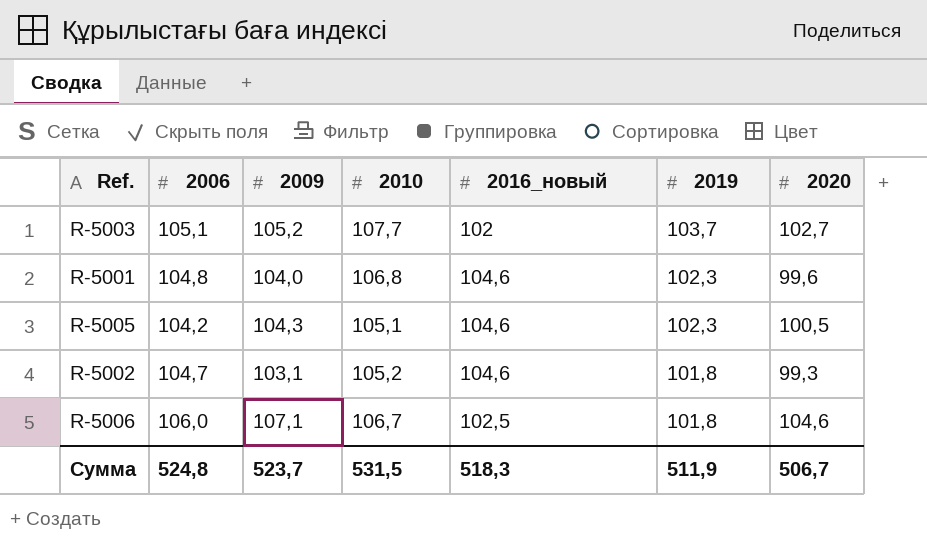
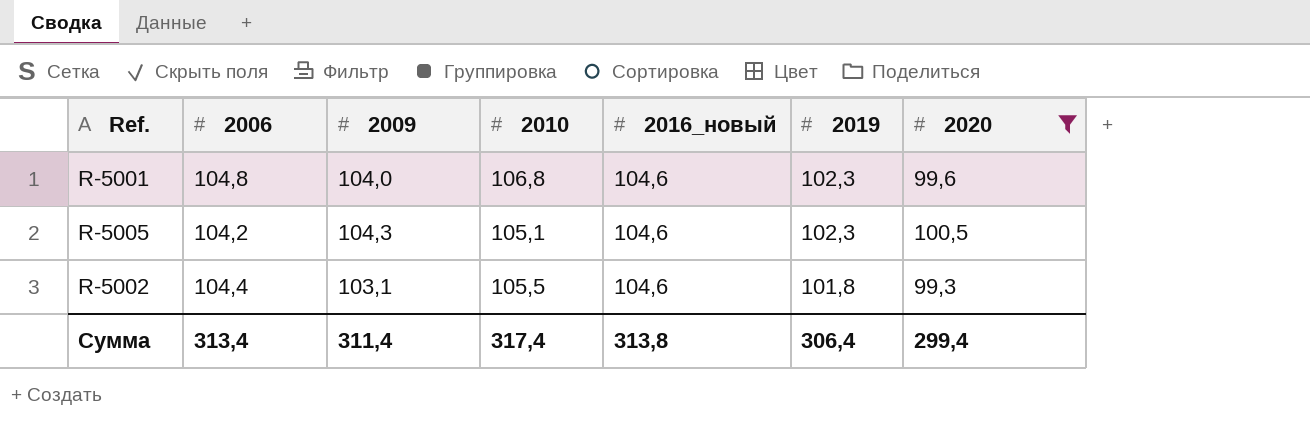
filter: none -> 2020 <= 100,5
R-5002 | 2006: 104,7 -> 104,4
R-5002 | 2010: 105,2 -> 105,5
Сумма | 2006: 524,8 -> 313,4
Сумма | 2009: 523,7 -> 311,4
Сумма | 2010: 531,5 -> 317,4
Сумма | 2016_новый: 518,3 -> 313,8
Сумма | 2019: 511,9 -> 306,4
Сумма | 2020: 506,7 -> 299,4

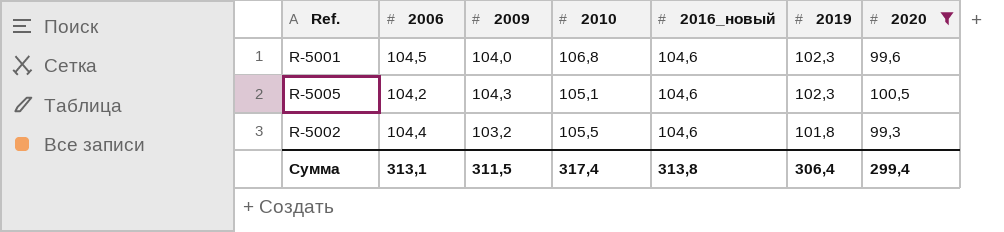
R-5001 | 2006: 104,8 -> 104,5
R-5002 | 2009: 103,1 -> 103,2
Сумма | 2006: 313,4 -> 313,1
Сумма | 2009: 311,4 -> 311,5

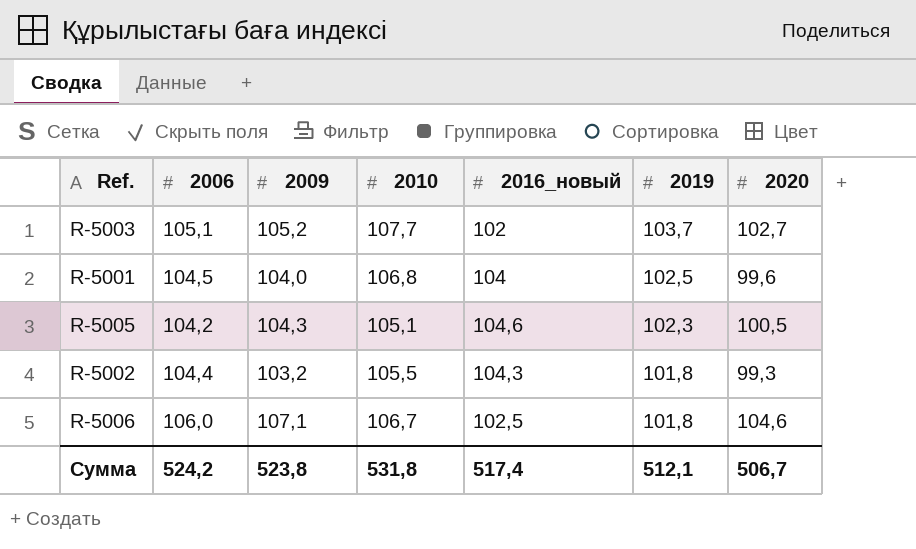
filter: 2020 <= 100,5 -> none
R-5001 | 2016_новый: 104,6 -> 104
R-5001 | 2019: 102,3 -> 102,5
R-5002 | 2016_новый: 104,6 -> 104,3
Сумма | 2006: 313,1 -> 524,2
Сумма | 2009: 311,5 -> 523,8
Сумма | 2010: 317,4 -> 531,8
Сумма | 2016_новый: 313,8 -> 517,4
Сумма | 2019: 306,4 -> 512,1
Сумма | 2020: 299,4 -> 506,7

